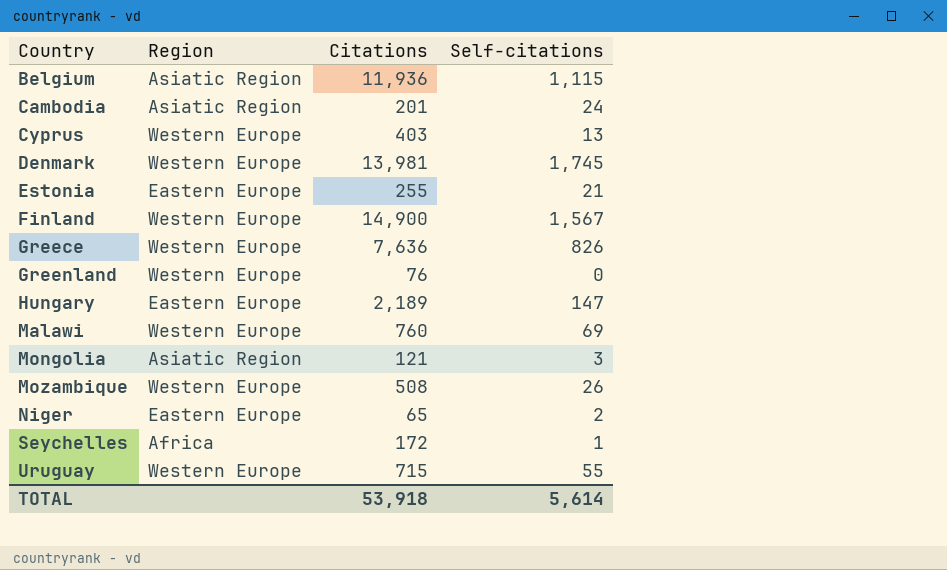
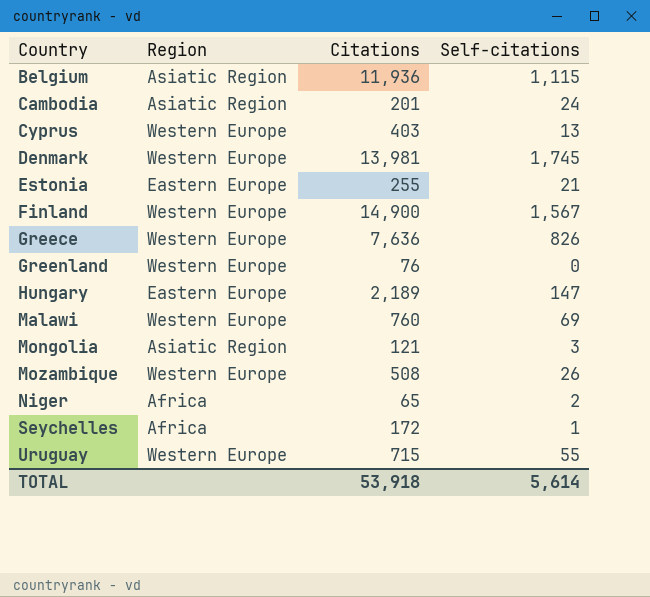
Niger | Region: Eastern Europe -> Africa

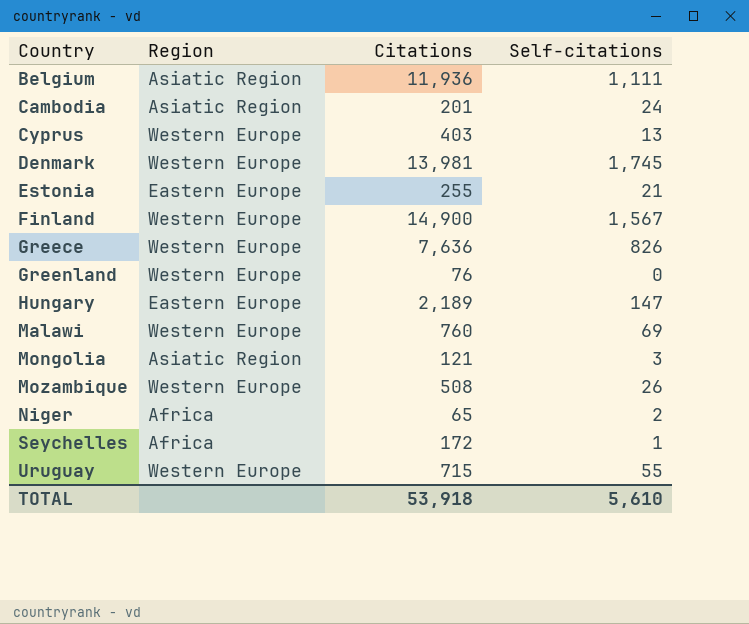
Belgium | Self-citations: 1,115 -> 1,111
TOTAL | Self-citations: 5,614 -> 5,610

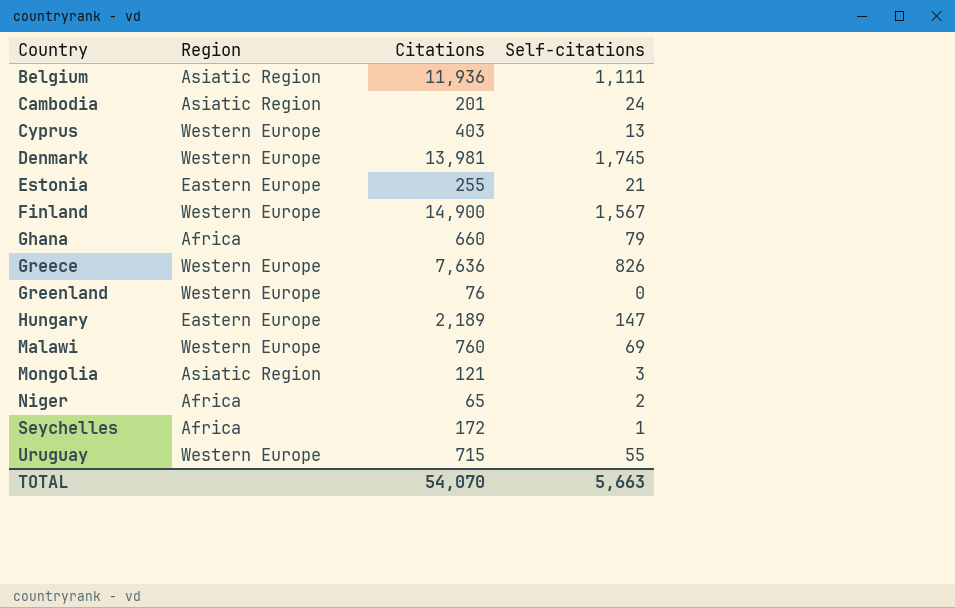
row Mozambique: Western Europe | 508 | 26 -> none
row Ghana: none -> Africa | 660 | 79
TOTAL | Citations: 53,918 -> 54,070
TOTAL | Self-citations: 5,610 -> 5,663

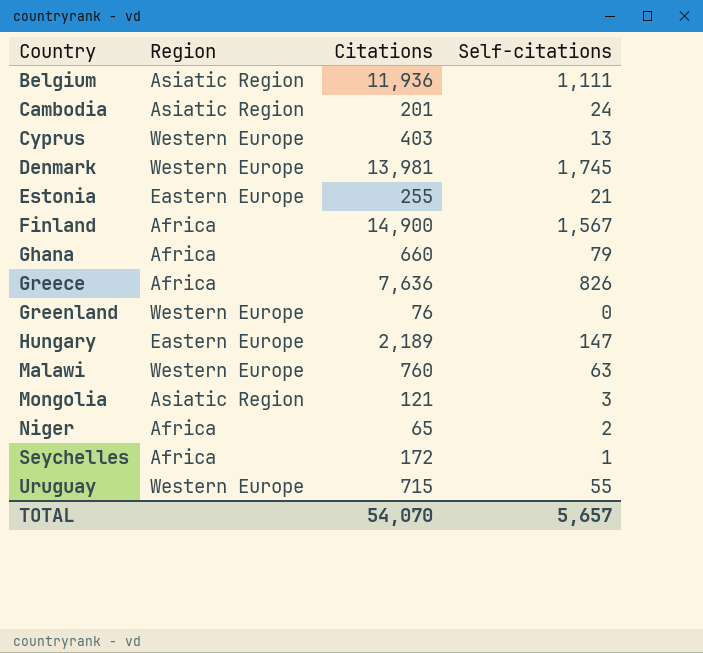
Finland | Region: Western Europe -> Africa
Greece | Region: Western Europe -> Africa
Malawi | Self-citations: 69 -> 63
TOTAL | Self-citations: 5,663 -> 5,657

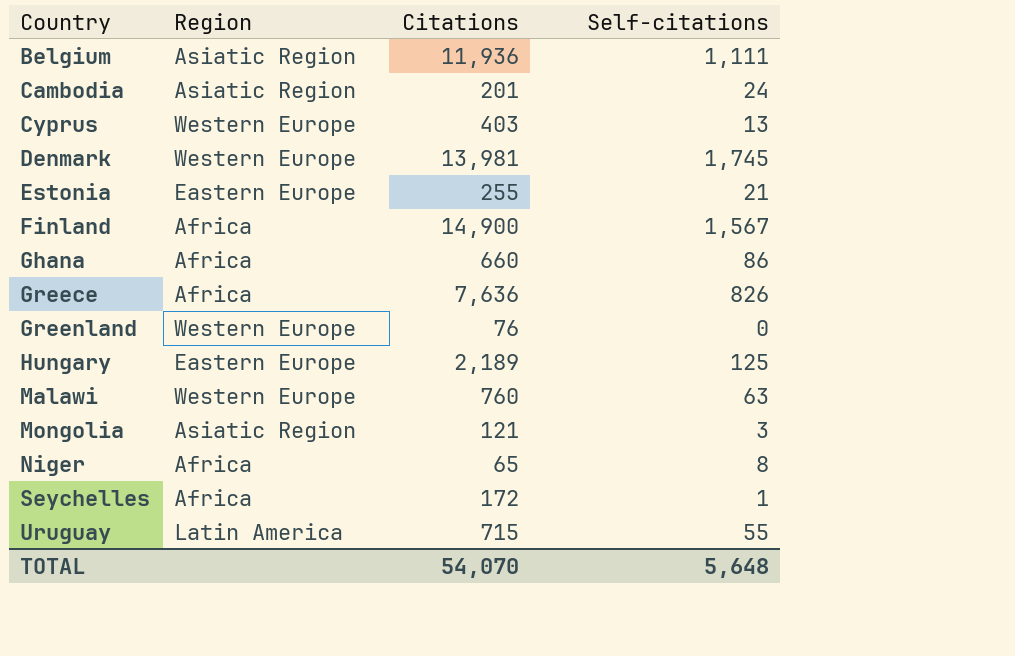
Ghana | Self-citations: 79 -> 86
Hungary | Self-citations: 147 -> 125
Niger | Self-citations: 2 -> 8
Uruguay | Region: Western Europe -> Latin America
TOTAL | Self-citations: 5,657 -> 5,648

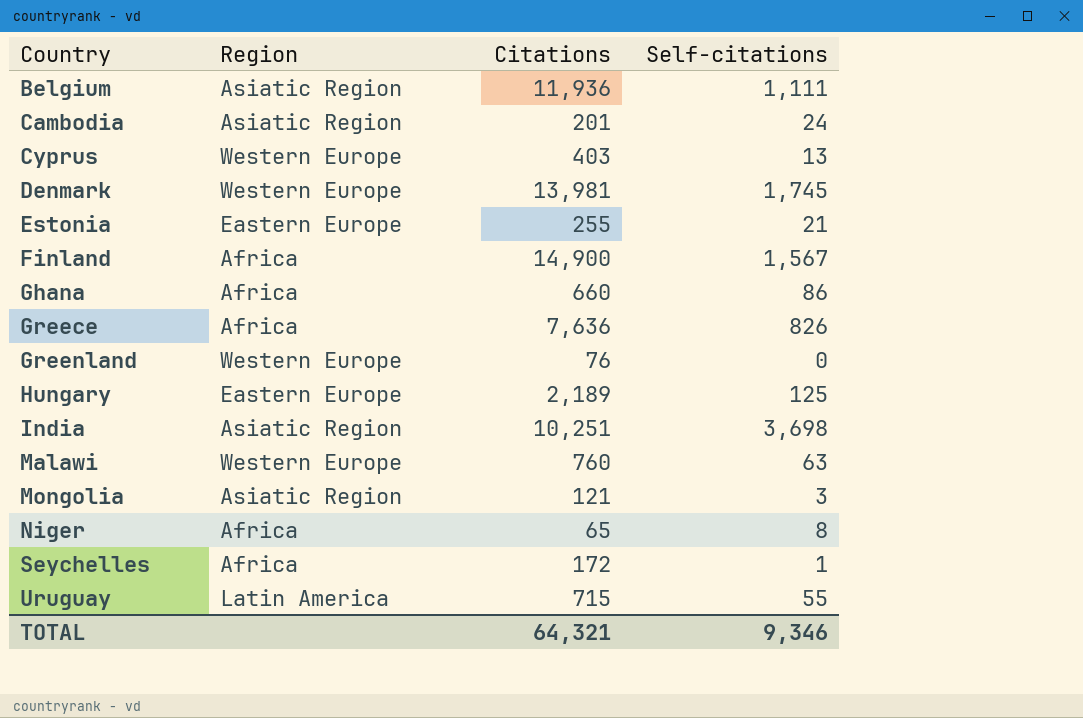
row India: none -> Asiatic Region | 10,251 | 3,698
TOTAL | Citations: 54,070 -> 64,321
TOTAL | Self-citations: 5,648 -> 9,346

